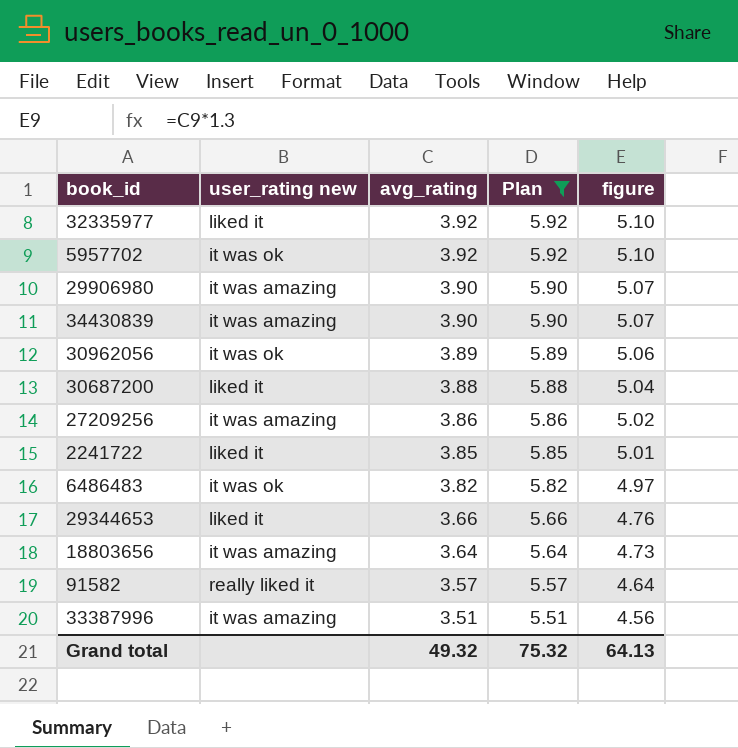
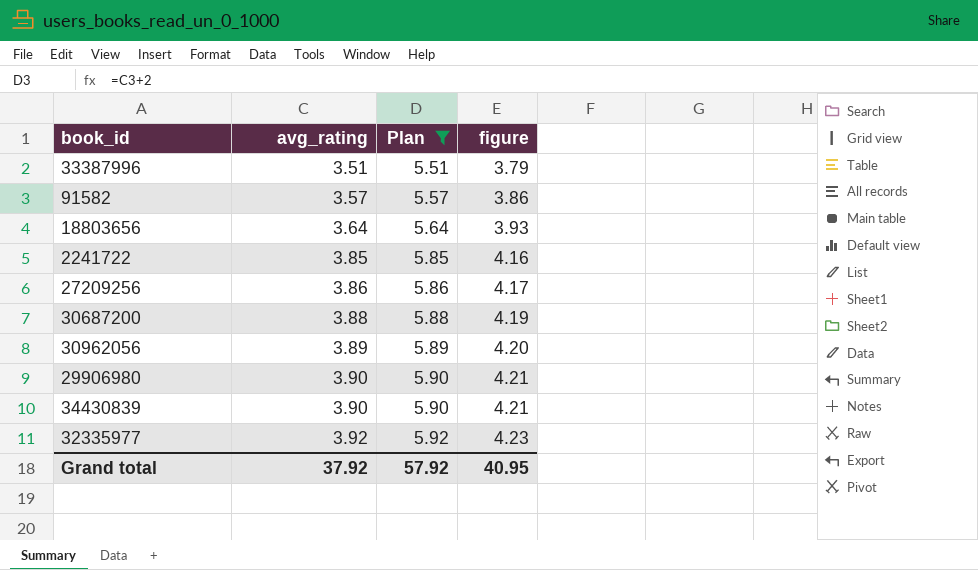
row order: avg_rating descending -> avg_rating ascending
column user_rating new | position: 2 -> none
column figure | formula: [avg_rating] * 1.3 -> [avg_rating] * 1.08
row 5957702: it was ok | 3.92 | 5.92 | 5.10 -> none
row 6486483: it was ok | 3.82 | 5.82 | 4.97 -> none
row 29344653: liked it | 3.66 | 5.66 | 4.76 -> none
Grand total | avg_rating: 49.32 -> 37.92
Grand total | Plan: 75.32 -> 57.92
Grand total | figure: 64.13 -> 40.95

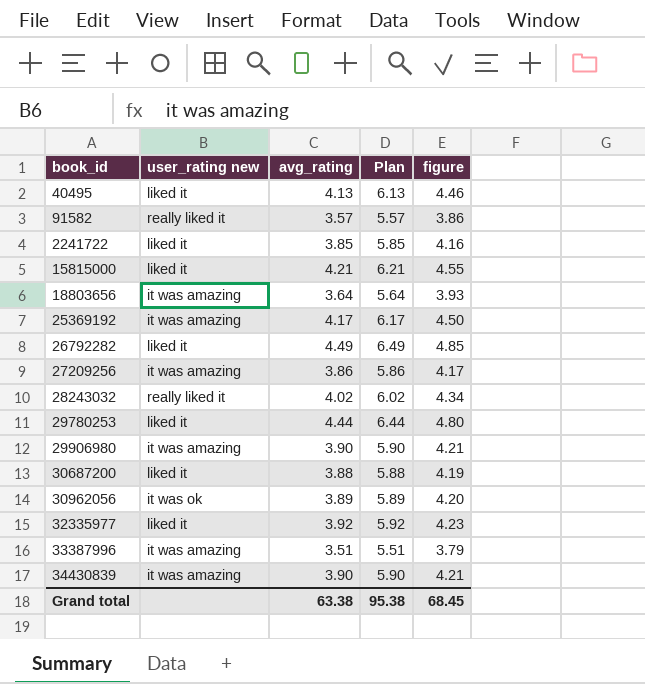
filter: Plan <= 5.92 -> none
row order: avg_rating ascending -> book_id ascending
column user_rating new | position: none -> 2
Grand total | avg_rating: 37.92 -> 63.38
Grand total | Plan: 57.92 -> 95.38
Grand total | figure: 40.95 -> 68.45

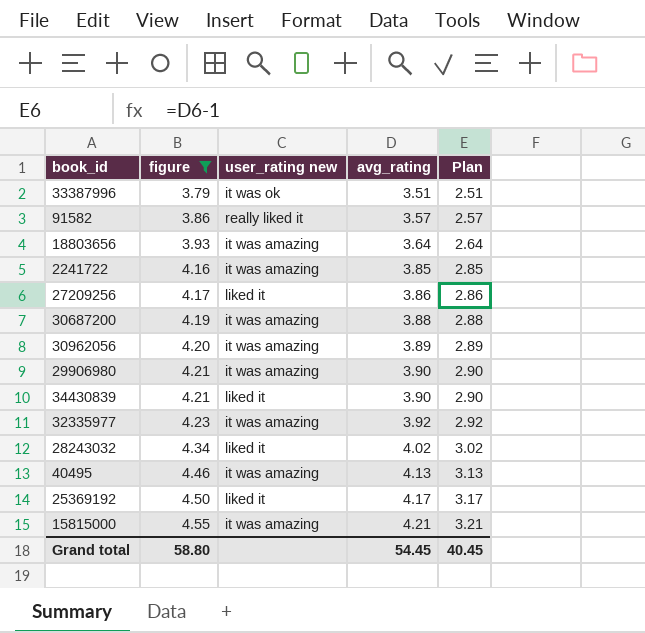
filter: none -> figure <= 4.55
row order: book_id ascending -> figure ascending
column figure | position: 5 -> 2
column Plan | formula: [avg_rating] + 2 -> [avg_rating] - 1
33387996 | user_rating new: it was amazing -> it was ok
2241722 | user_rating new: liked it -> it was amazing
27209256 | user_rating new: it was amazing -> liked it
30687200 | user_rating new: liked it -> it was amazing
30962056 | user_rating new: it was ok -> it was amazing
34430839 | user_rating new: it was amazing -> liked it
32335977 | user_rating new: liked it -> it was amazing
28243032 | user_rating new: really liked it -> liked it
40495 | user_rating new: liked it -> it was amazing
25369192 | user_rating new: it was amazing -> liked it
15815000 | user_rating new: liked it -> it was amazing
Grand total | figure: 68.45 -> 58.80
Grand total | avg_rating: 63.38 -> 54.45
Grand total | Plan: 95.38 -> 40.45

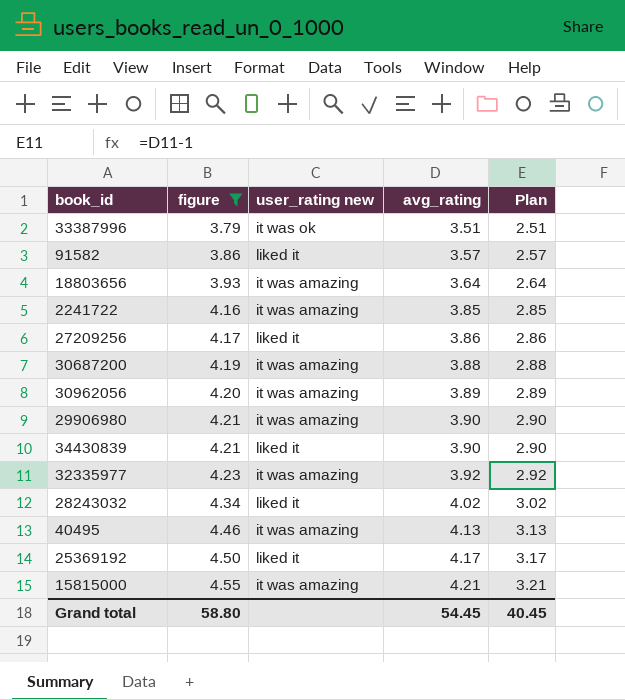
91582 | user_rating new: really liked it -> liked it

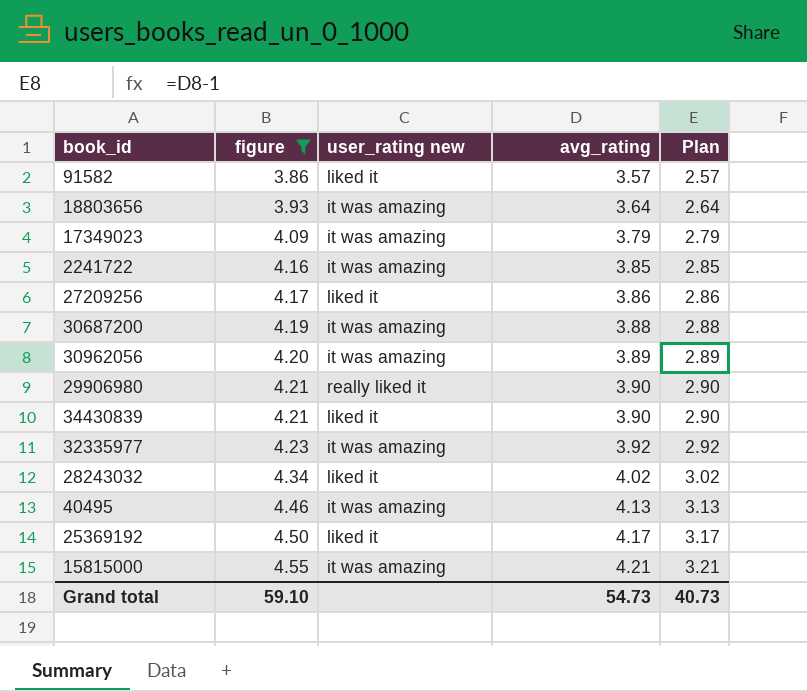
row 33387996: 3.79 | it was ok | 3.51 | 2.51 -> none
row 17349023: none -> 4.09 | it was amazing | 3.79 | 2.79
29906980 | user_rating new: it was amazing -> really liked it
Grand total | figure: 58.80 -> 59.10
Grand total | avg_rating: 54.45 -> 54.73
Grand total | Plan: 40.45 -> 40.73

